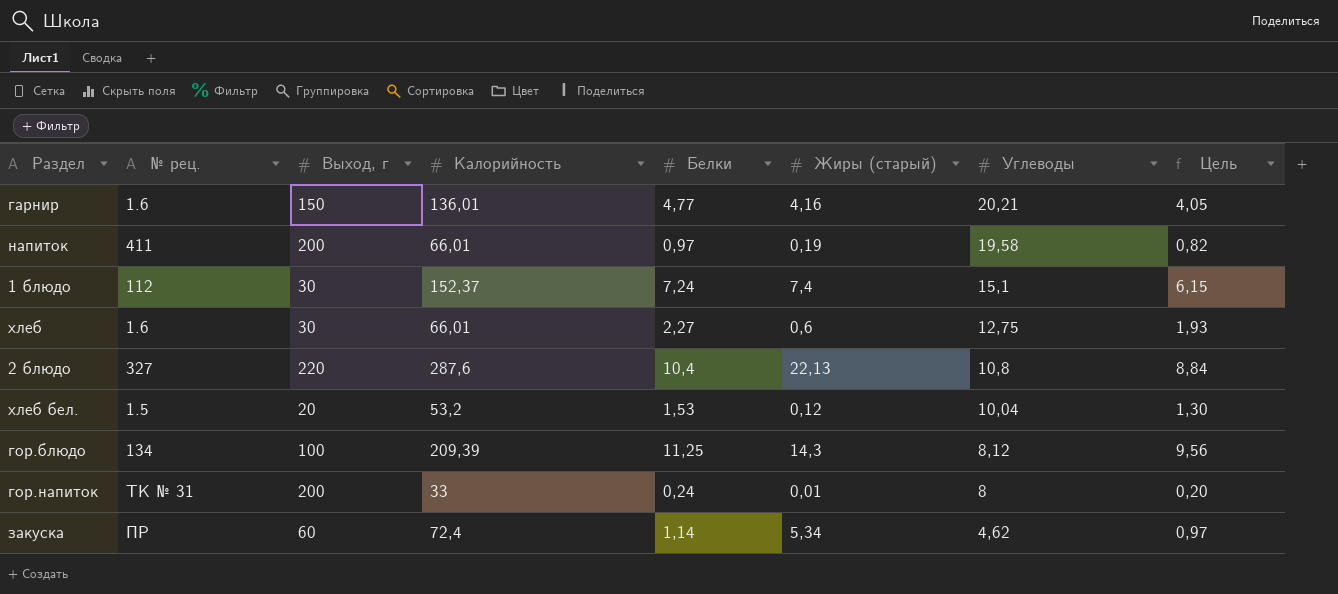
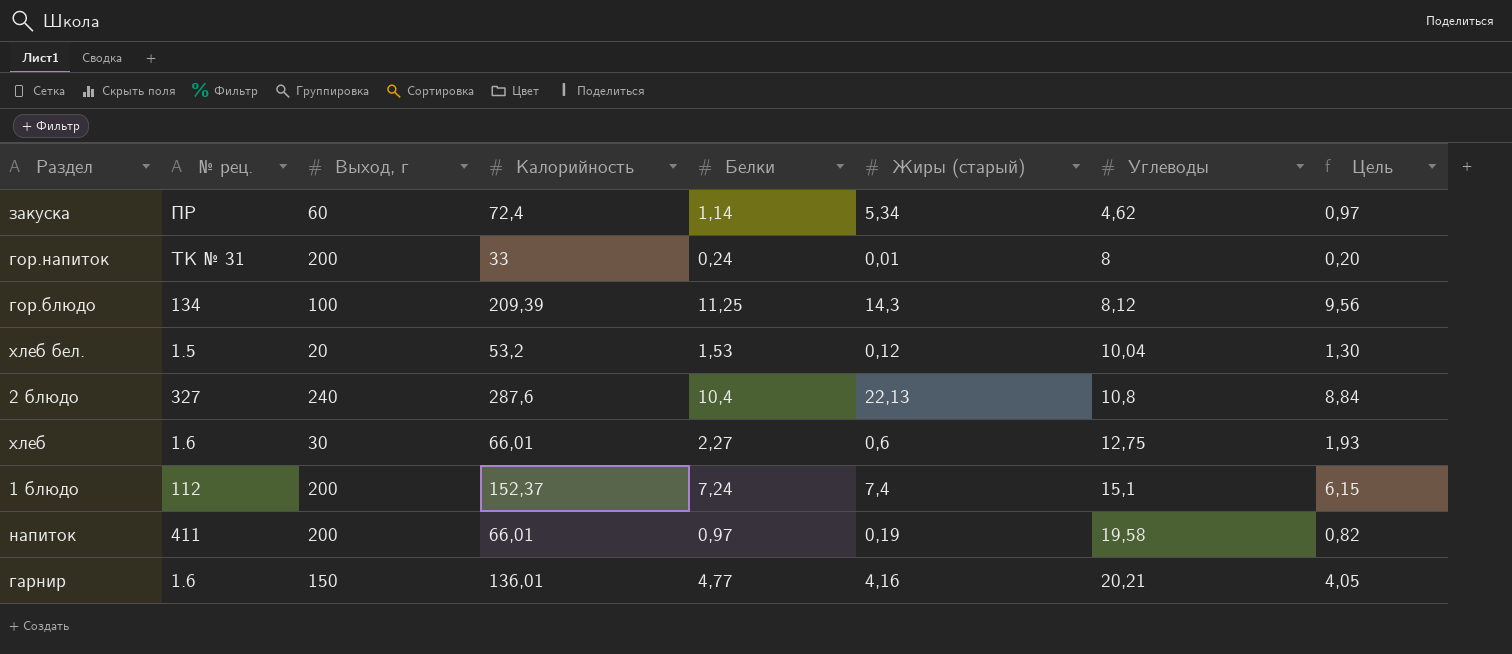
row order: Углеводы descending -> Углеводы ascending
2 блюдо | Выход, г: 220 -> 240
1 блюдо | Выход, г: 30 -> 200

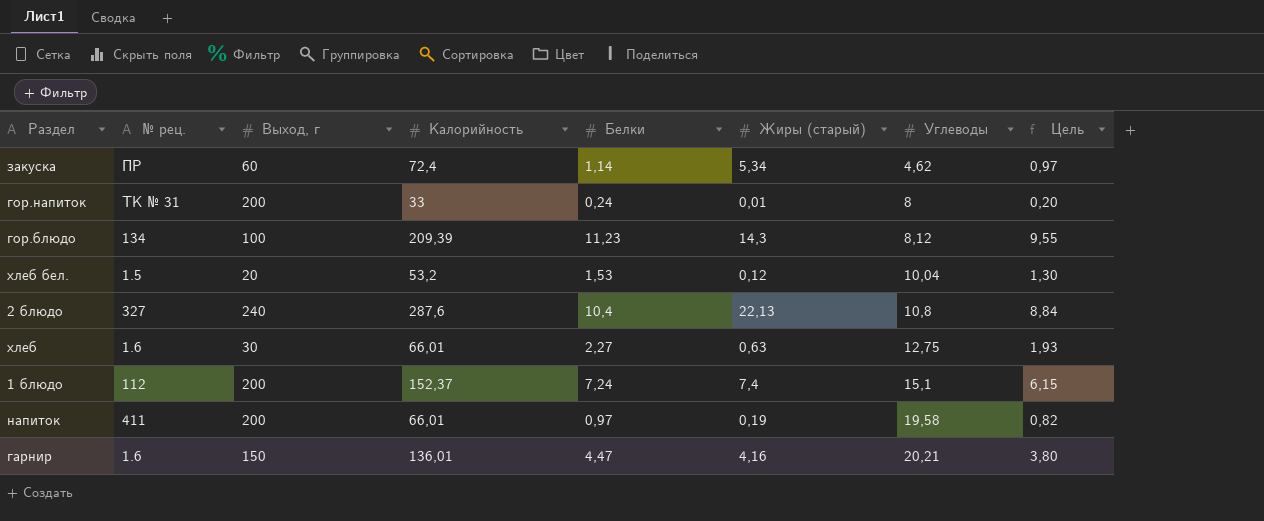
гор.блюдо | Белки: 11,25 -> 11,23
гор.блюдо | Цель: 9,56 -> 9,55
хлеб | Жиры (старый): 0,6 -> 0,63
гарнир | Белки: 4,77 -> 4,47
гарнир | Цель: 4,05 -> 3,80

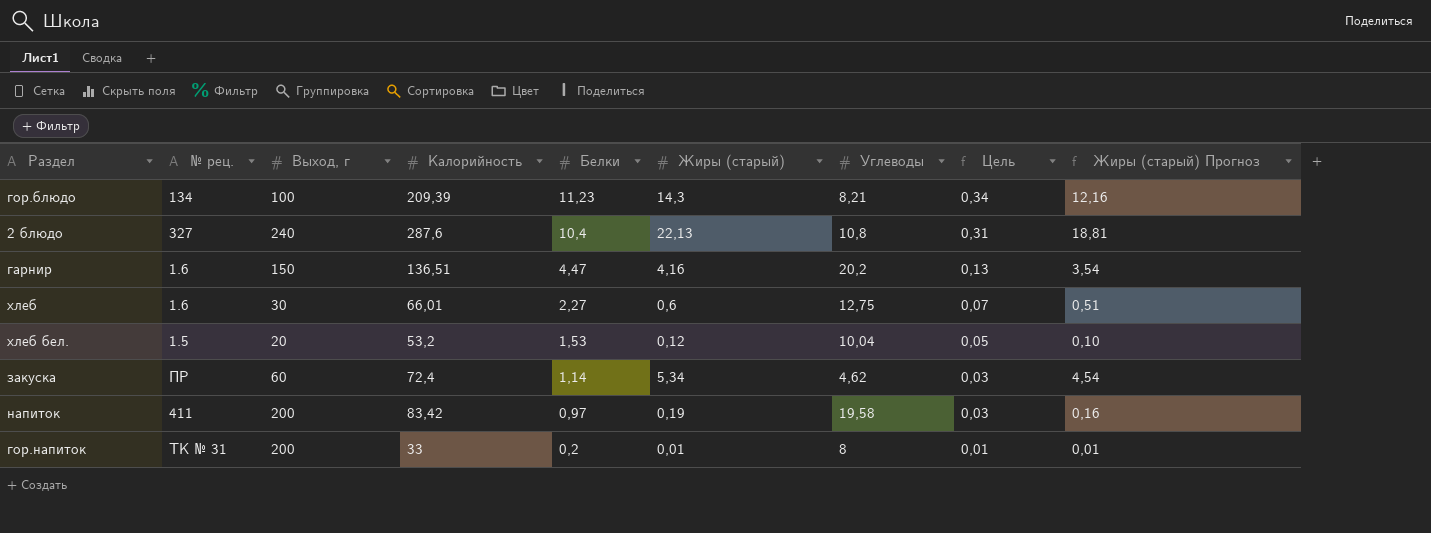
row order: Углеводы ascending -> Белки descending
column Цель | formula: [Белки] * 0,85 -> [Белки] * 0,03
column Жиры (старый) Прогноз | formula: none -> [Жиры (старый)] * 0,85
row 1 блюдо: 112 | 200 | 152,37 | 7,24 | 7,4 | 15,1 | 6,15 -> none
гор.блюдо | Углеводы: 8,12 -> 8,21
гарнир | Калорийность: 136,01 -> 136,51
гарнир | Углеводы: 20,21 -> 20,2
хлеб | Жиры (старый): 0,63 -> 0,6
напиток | Калорийность: 66,01 -> 83,42
гор.напиток | Белки: 0,24 -> 0,2

